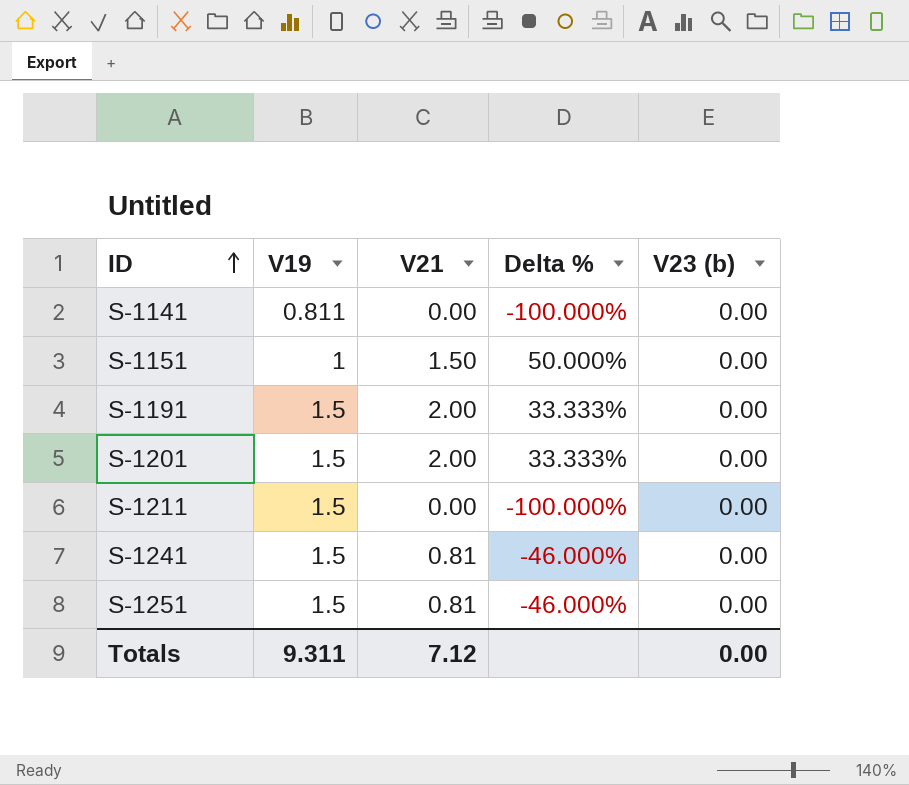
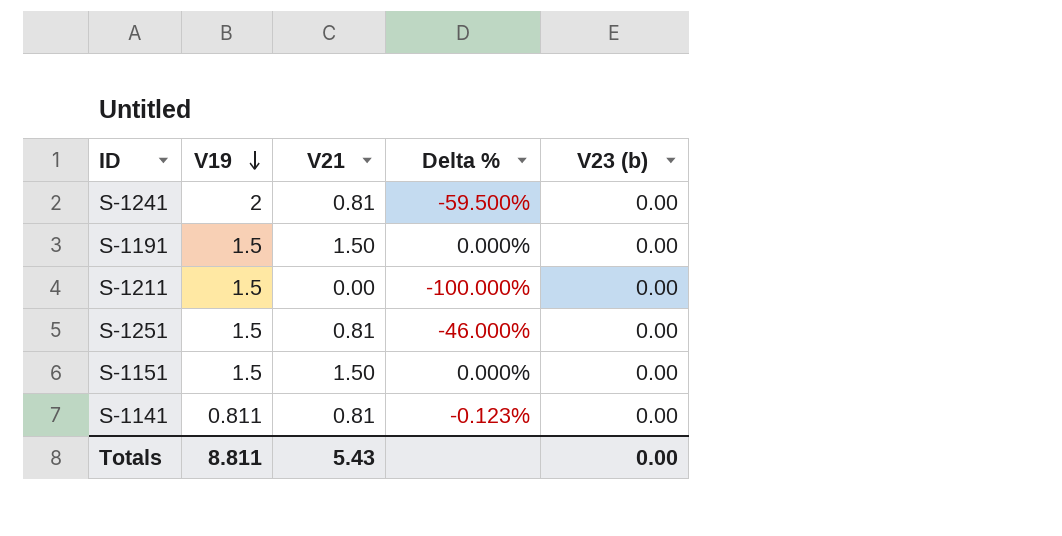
row order: ID ascending -> V19 descending
row S-1201: 1.5 | 2.00 | 33.333% | 0.00 -> none
S-1241 | V19: 1.5 -> 2
S-1241 | Delta %: -46.000% -> -59.500%
S-1191 | V21: 2.00 -> 1.50
S-1191 | Delta %: 33.333% -> 0.000%
S-1151 | V19: 1 -> 1.5
S-1151 | Delta %: 50.000% -> 0.000%
S-1141 | V21: 0.00 -> 0.81
S-1141 | Delta %: -100.000% -> -0.123%
Totals | V19: 9.311 -> 8.811
Totals | V21: 7.12 -> 5.43

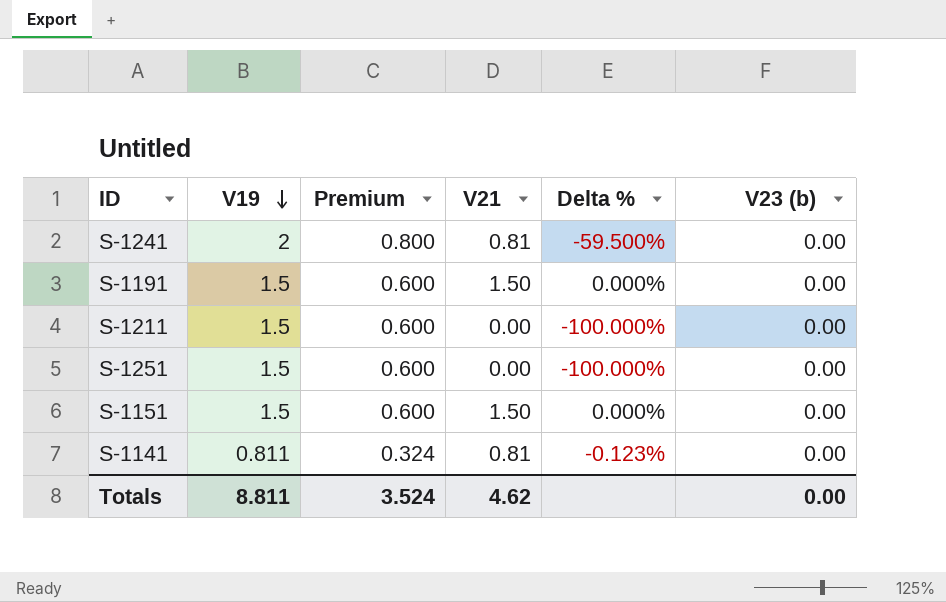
column Premium | formula: none -> [V19] * 0.4
S-1251 | V21: 0.81 -> 0.00
S-1251 | Delta %: -46.000% -> -100.000%
Totals | V21: 5.43 -> 4.62

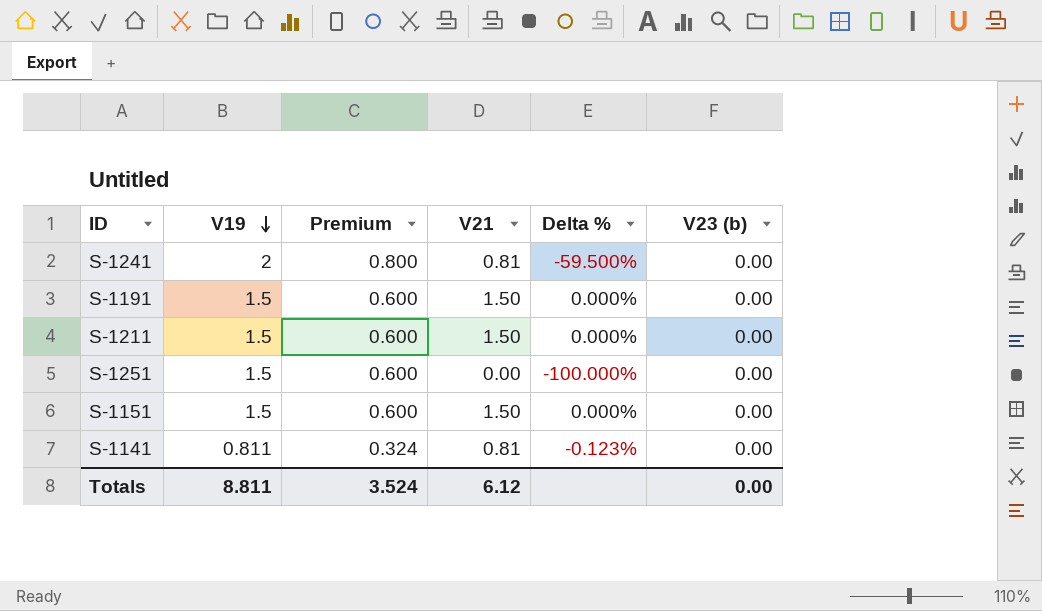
S-1211 | V21: 0.00 -> 1.50
S-1211 | Delta %: -100.000% -> 0.000%
Totals | V21: 4.62 -> 6.12

